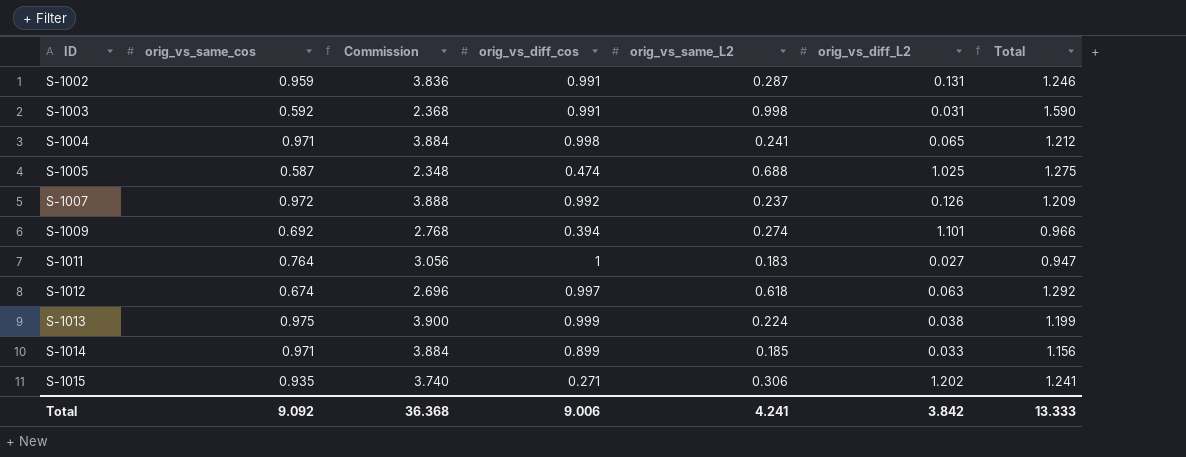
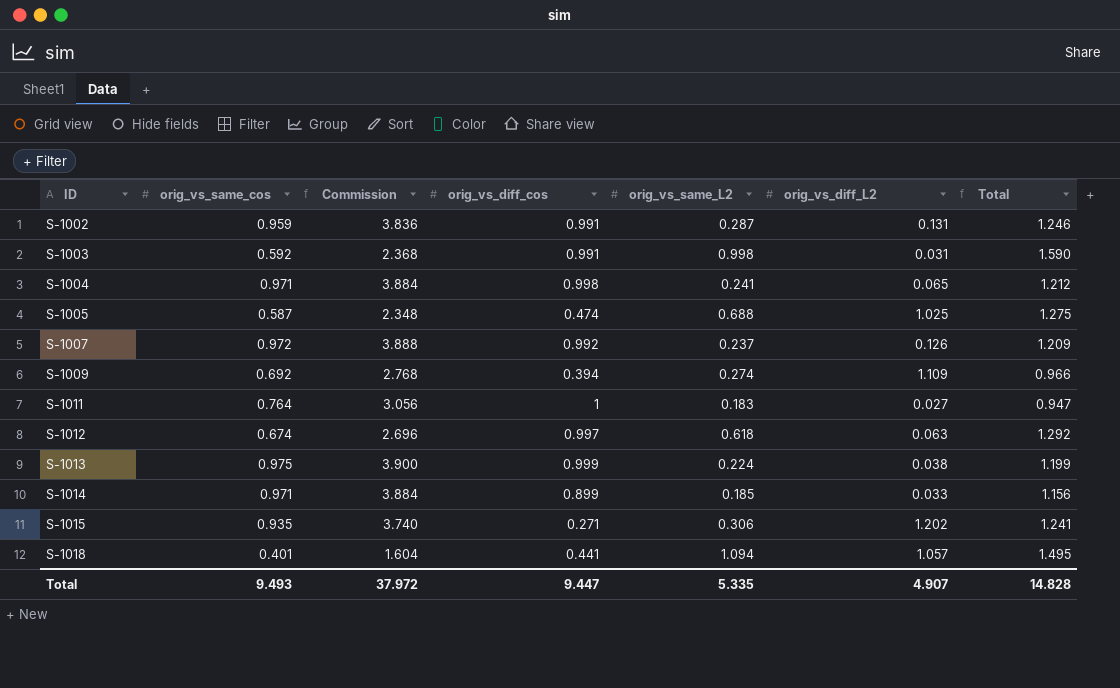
S-1009 | orig_vs_diff_L2: 1.101 -> 1.109
row S-1018: none -> 0.401 | 1.604 | 0.441 | 1.094 | 1.057 | 1.495
Total | orig_vs_same_cos: 9.092 -> 9.493
Total | Commission: 36.368 -> 37.972
Total | orig_vs_diff_cos: 9.006 -> 9.447
Total | orig_vs_same_L2: 4.241 -> 5.335
Total | orig_vs_diff_L2: 3.842 -> 4.907
Total | Total: 13.333 -> 14.828

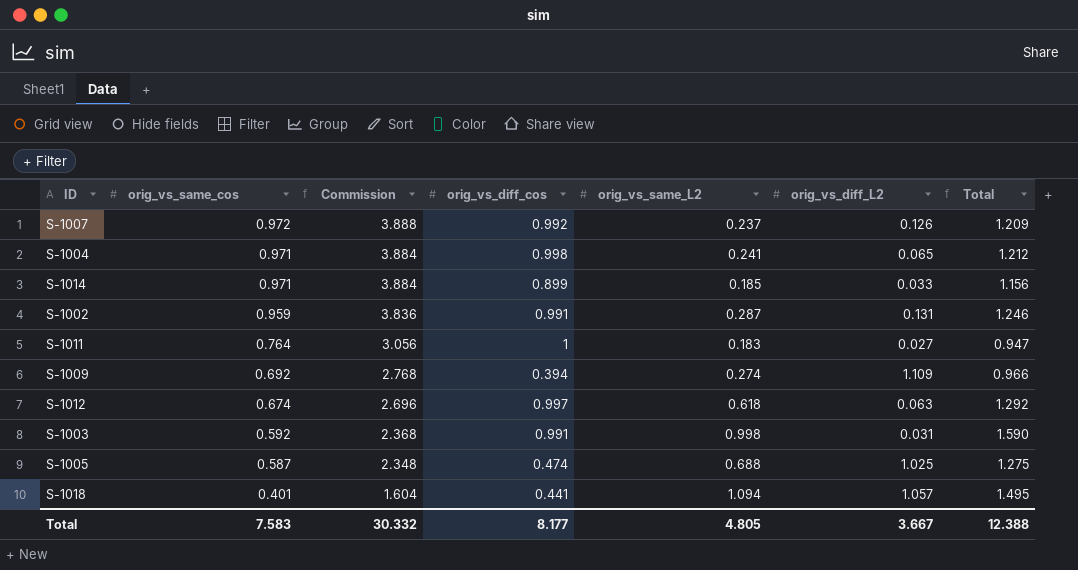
row order: ID ascending -> orig_vs_same_cos descending
row S-1013: 0.975 | 3.900 | 0.999 | 0.224 | 0.038 | 1.199 -> none
row S-1015: 0.935 | 3.740 | 0.271 | 0.306 | 1.202 | 1.241 -> none
Total | orig_vs_same_cos: 9.493 -> 7.583
Total | Commission: 37.972 -> 30.332
Total | orig_vs_diff_cos: 9.447 -> 8.177
Total | orig_vs_same_L2: 5.335 -> 4.805
Total | orig_vs_diff_L2: 4.907 -> 3.667
Total | Total: 14.828 -> 12.388

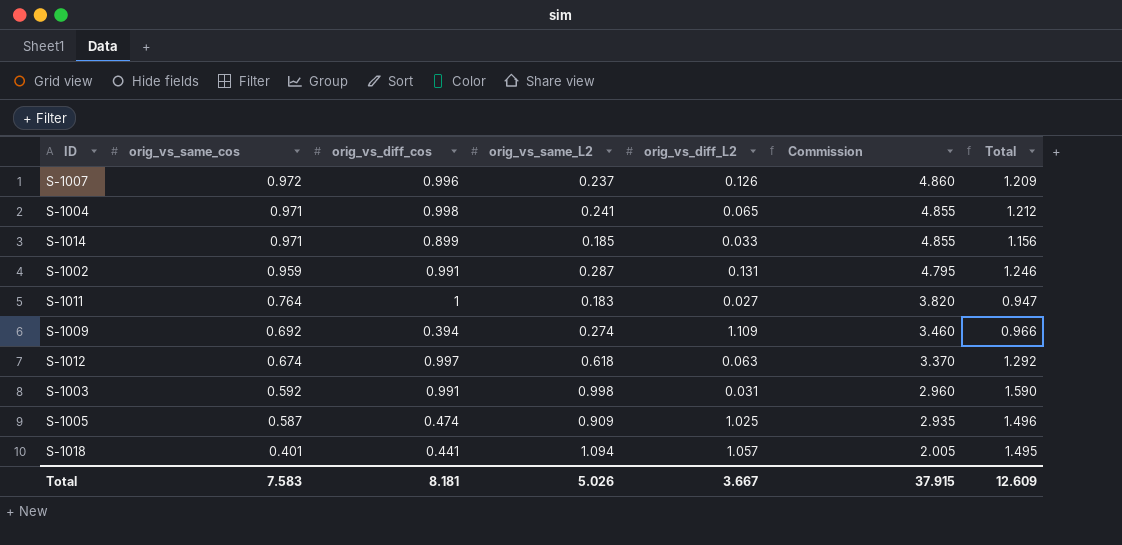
column Commission | formula: [orig_vs_same_cos] * 4 -> [orig_vs_same_cos] * 5
column Commission | position: 3 -> 6
S-1007 | orig_vs_diff_cos: 0.992 -> 0.996
S-1005 | orig_vs_same_L2: 0.688 -> 0.909
S-1005 | Total: 1.275 -> 1.496
Total | orig_vs_diff_cos: 8.177 -> 8.181
Total | orig_vs_same_L2: 4.805 -> 5.026
Total | Commission: 30.332 -> 37.915
Total | Total: 12.388 -> 12.609

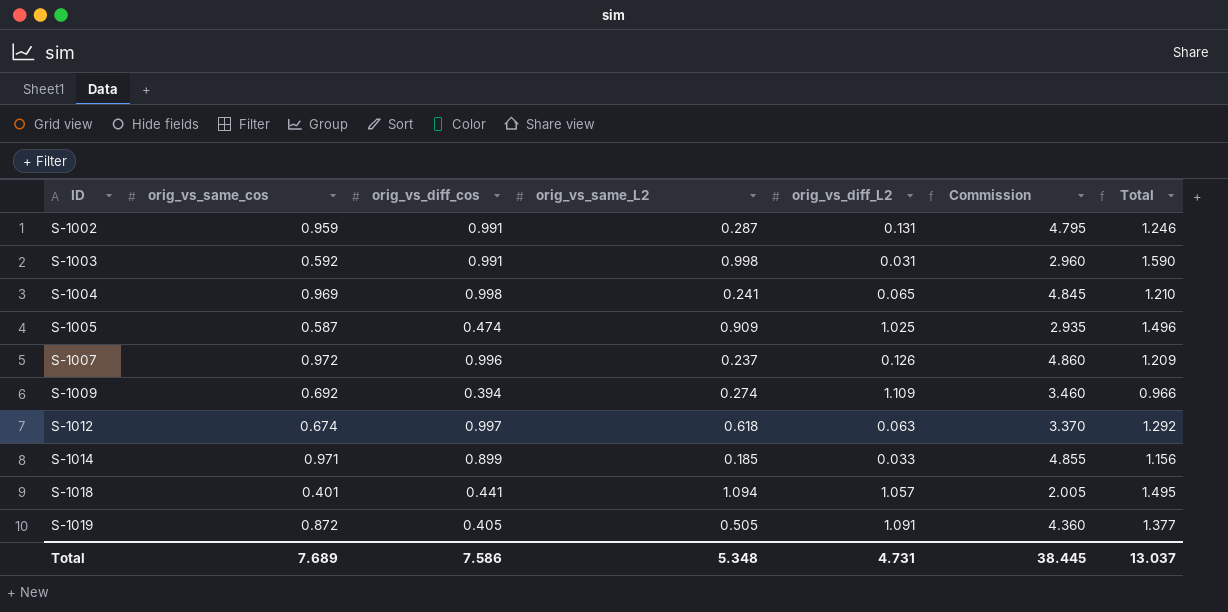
row order: orig_vs_same_cos descending -> ID ascending
row S-1011: 0.764 | 1 | 0.183 | 0.027 | 3.820 | 0.947 -> none
S-1004 | orig_vs_same_cos: 0.971 -> 0.969
S-1004 | Commission: 4.855 -> 4.845
S-1004 | Total: 1.212 -> 1.210
row S-1019: none -> 0.872 | 0.405 | 0.505 | 1.091 | 4.360 | 1.377
Total | orig_vs_same_cos: 7.583 -> 7.689
Total | orig_vs_diff_cos: 8.181 -> 7.586
Total | orig_vs_same_L2: 5.026 -> 5.348
Total | orig_vs_diff_L2: 3.667 -> 4.731
Total | Commission: 37.915 -> 38.445
Total | Total: 12.609 -> 13.037

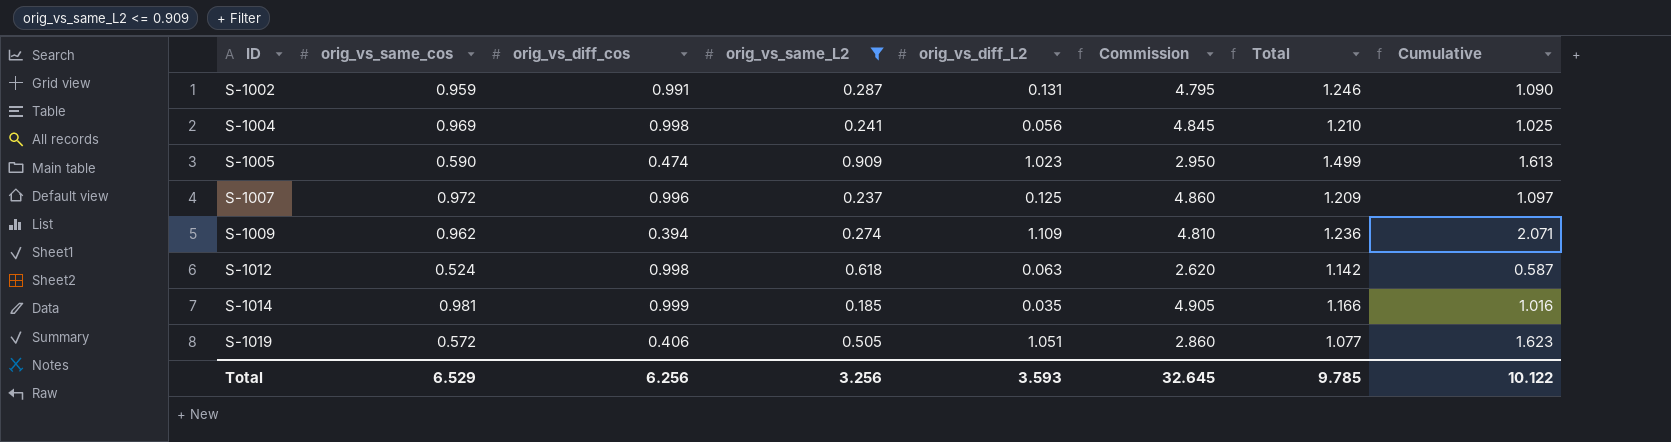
filter: none -> orig_vs_same_L2 <= 0.909
column Cumulative | formula: none -> [orig_vs_same_cos] + [orig_vs_diff_L2]
S-1004 | orig_vs_diff_L2: 0.065 -> 0.056
S-1005 | orig_vs_same_cos: 0.587 -> 0.590
S-1005 | orig_vs_diff_L2: 1.025 -> 1.023
S-1005 | Commission: 2.935 -> 2.950
S-1005 | Total: 1.496 -> 1.499
S-1007 | orig_vs_diff_L2: 0.126 -> 0.125
S-1009 | orig_vs_same_cos: 0.692 -> 0.962
S-1009 | Commission: 3.460 -> 4.810
S-1009 | Total: 0.966 -> 1.236
S-1012 | orig_vs_same_cos: 0.674 -> 0.524
S-1012 | orig_vs_diff_cos: 0.997 -> 0.998
S-1012 | Commission: 3.370 -> 2.620
S-1012 | Total: 1.292 -> 1.142
S-1014 | orig_vs_same_cos: 0.971 -> 0.981
S-1014 | orig_vs_diff_cos: 0.899 -> 0.999
S-1014 | orig_vs_diff_L2: 0.033 -> 0.035
S-1014 | Commission: 4.855 -> 4.905
S-1014 | Total: 1.156 -> 1.166
S-1019 | orig_vs_same_cos: 0.872 -> 0.572
S-1019 | orig_vs_diff_cos: 0.405 -> 0.406
S-1019 | orig_vs_diff_L2: 1.091 -> 1.051
S-1019 | Commission: 4.360 -> 2.860
S-1019 | Total: 1.377 -> 1.077
Total | orig_vs_same_cos: 7.689 -> 6.529
Total | orig_vs_diff_cos: 7.586 -> 6.256
Total | orig_vs_same_L2: 5.348 -> 3.256
Total | orig_vs_diff_L2: 4.731 -> 3.593
Total | Commission: 38.445 -> 32.645
Total | Total: 13.037 -> 9.785

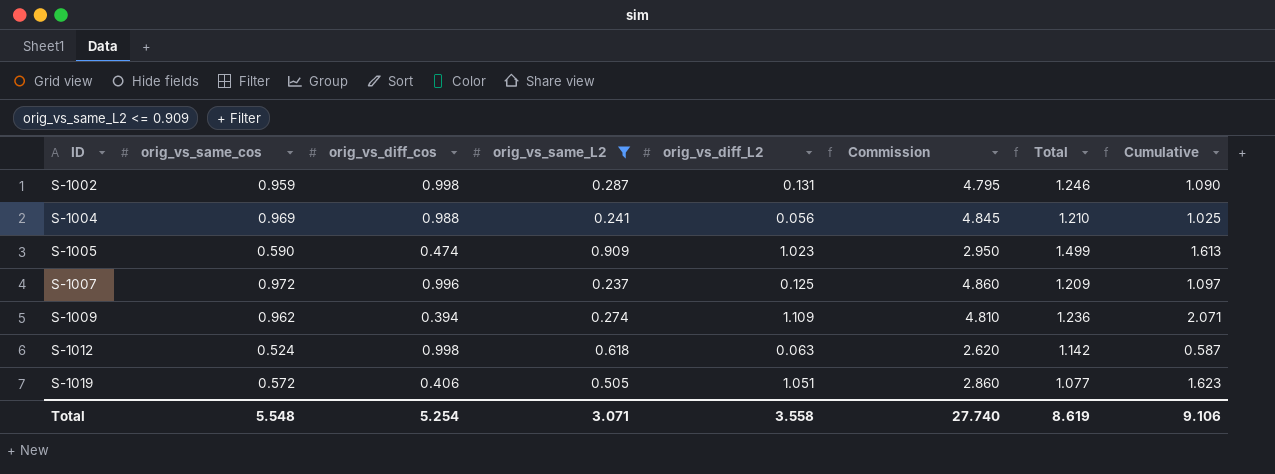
row S-1014: 0.981 | 0.999 | 0.185 | 0.035 | 4.905 | 1.166 | 1.016 -> none
S-1002 | orig_vs_diff_cos: 0.991 -> 0.998
S-1004 | orig_vs_diff_cos: 0.998 -> 0.988
Total | orig_vs_same_cos: 6.529 -> 5.548
Total | orig_vs_diff_cos: 6.256 -> 5.254
Total | orig_vs_same_L2: 3.256 -> 3.071
Total | orig_vs_diff_L2: 3.593 -> 3.558
Total | Commission: 32.645 -> 27.740
Total | Total: 9.785 -> 8.619
Total | Cumulative: 10.122 -> 9.106

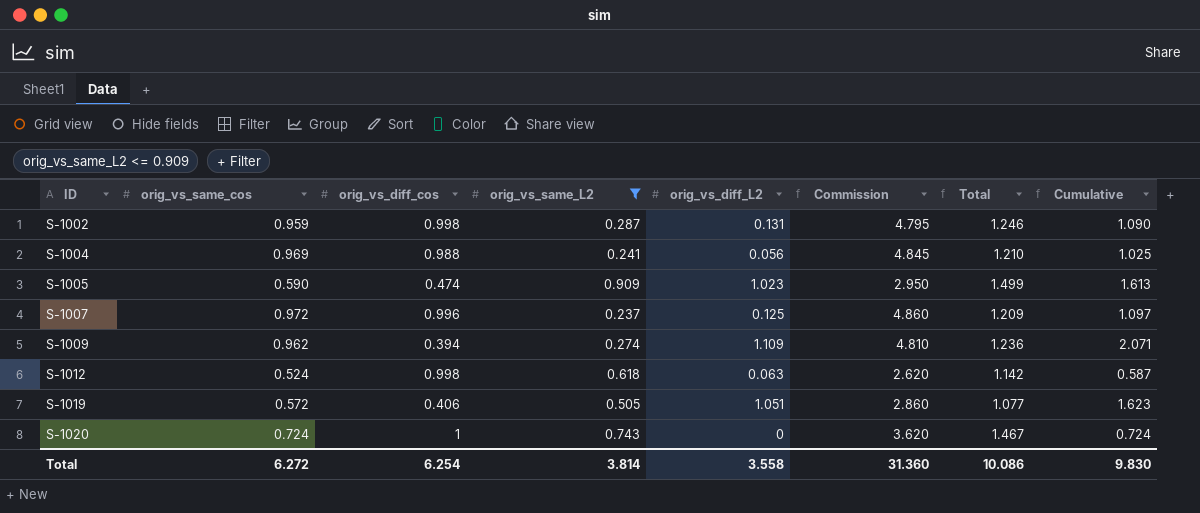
row S-1020: none -> 0.724 | 1 | 0.743 | 0 | 3.620 | 1.467 | 0.724
Total | orig_vs_same_cos: 5.548 -> 6.272
Total | orig_vs_diff_cos: 5.254 -> 6.254
Total | orig_vs_same_L2: 3.071 -> 3.814
Total | Commission: 27.740 -> 31.360
Total | Total: 8.619 -> 10.086
Total | Cumulative: 9.106 -> 9.830

